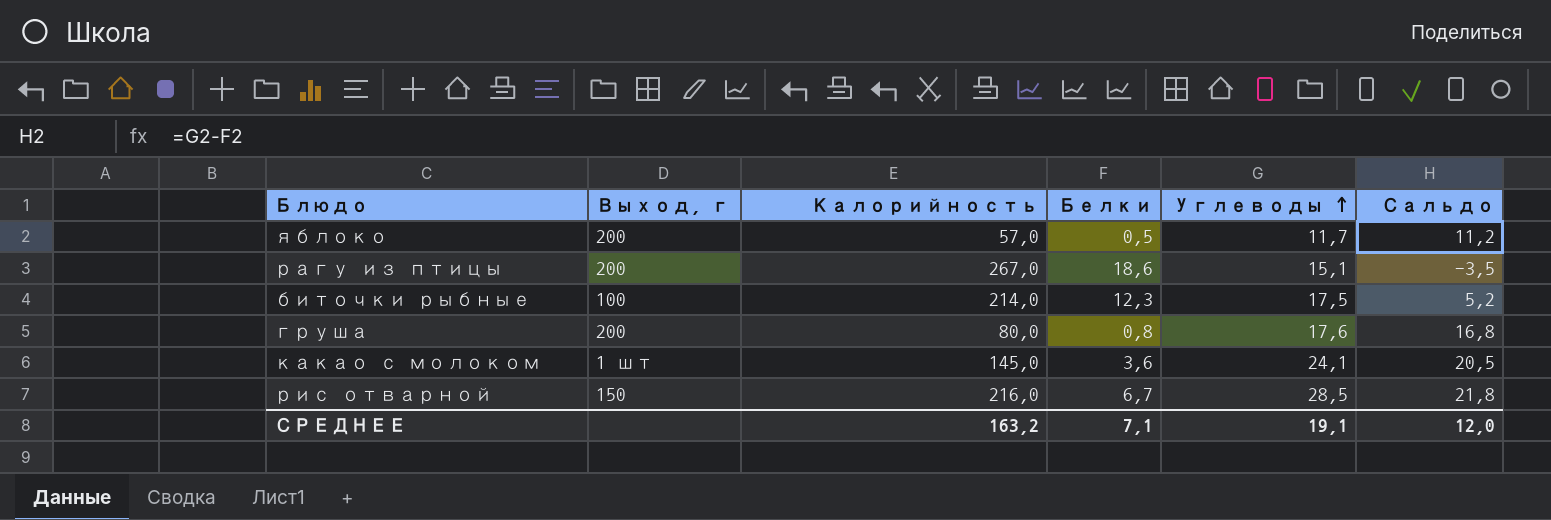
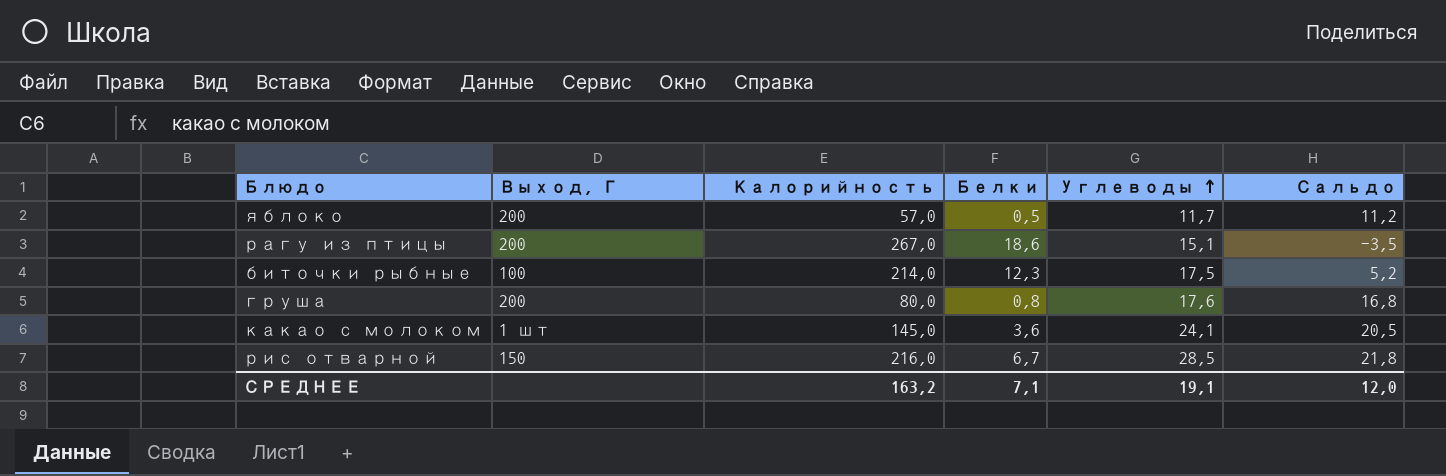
column name: Выход, г -> Выход, Г

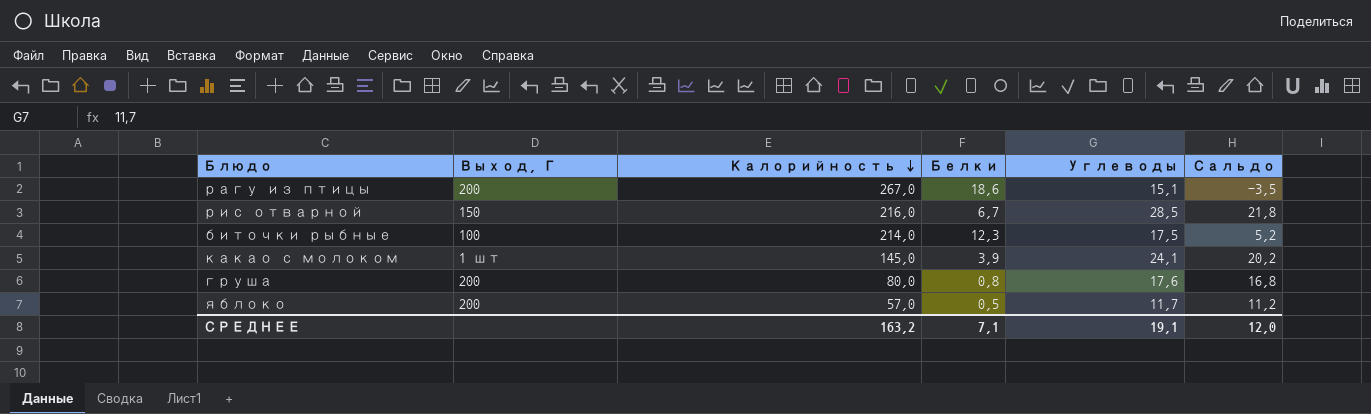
row order: Углеводы ascending -> Калорийность descending
какао с молоком | Белки: 3,6 -> 3,9
какао с молоком | Сальдо: 20,5 -> 20,2

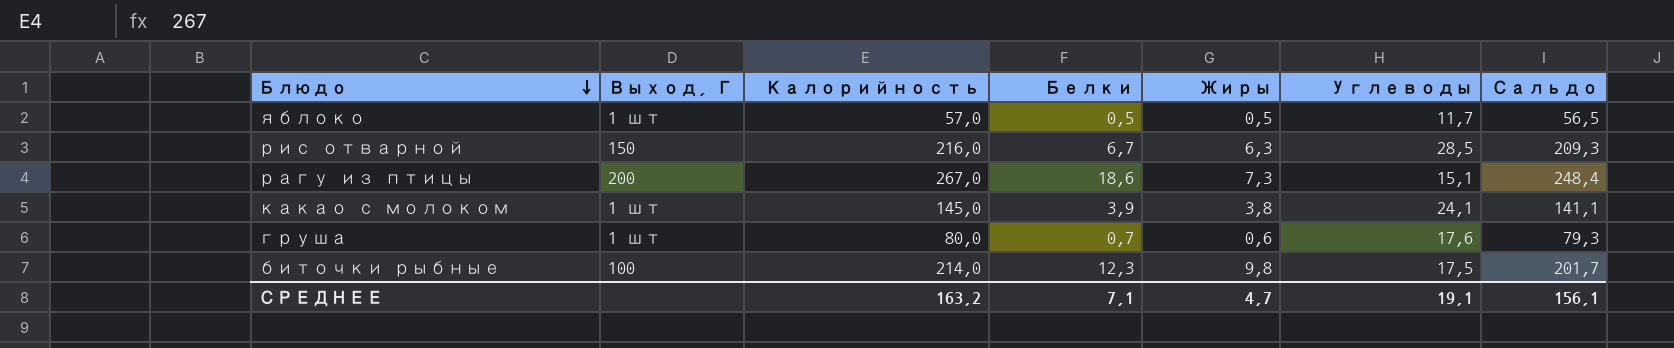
row order: Калорийность descending -> Блюдо descending
column Жиры | position: none -> 5
column Сальдо | formula: [Углеводы] - [Белки] -> [Калорийность] - [Белки]
яблоко | Выход, Г: 200 -> 1 шт
груша | Выход, Г: 200 -> 1 шт
груша | Белки: 0,8 -> 0,7
СРЕДНЕЕ | Сальдо: 12,0 -> 156,1

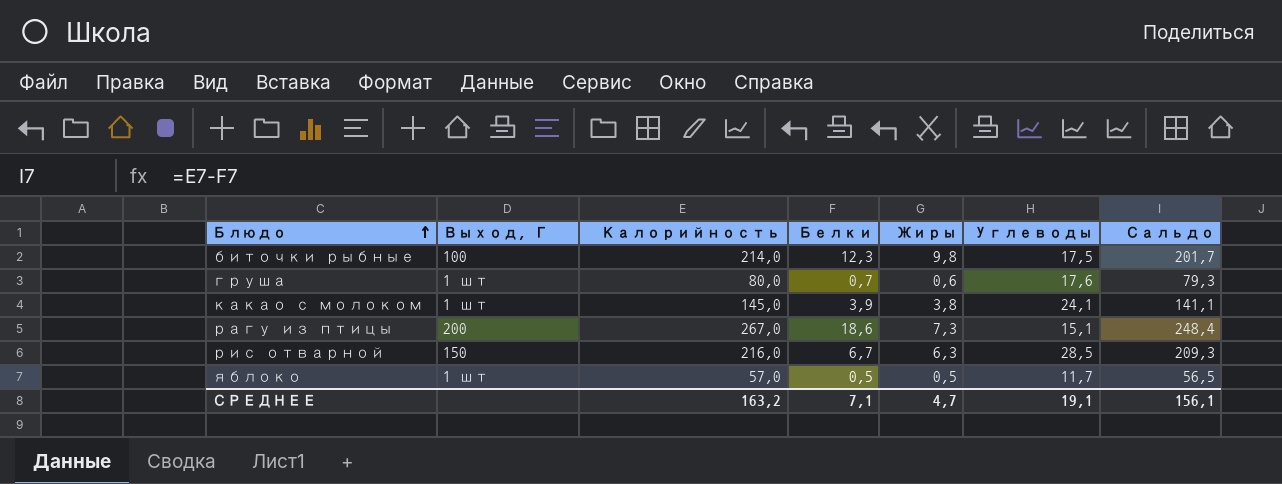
row order: Блюдо descending -> Блюдо ascending

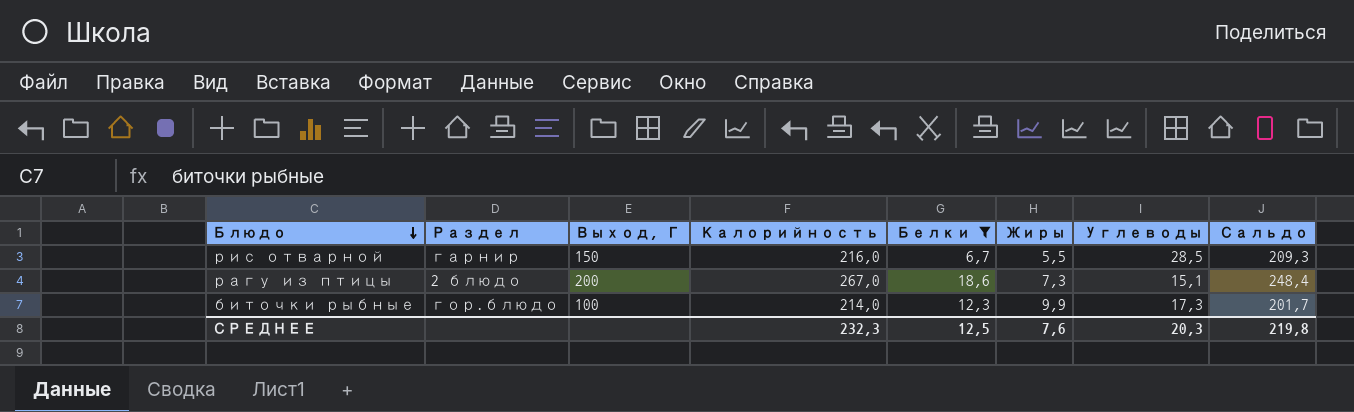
filter: none -> Белки >= 6,7
row order: Блюдо ascending -> Блюдо descending
column Раздел | position: none -> 2
рис отварной | Жиры: 6,3 -> 5,5
биточки рыбные | Жиры: 9,8 -> 9,9
биточки рыбные | Углеводы: 17,5 -> 17,3
СРЕДНЕЕ | Калорийность: 163,2 -> 232,3
СРЕДНЕЕ | Белки: 7,1 -> 12,5
СРЕДНЕЕ | Жиры: 4,7 -> 7,6
СРЕДНЕЕ | Углеводы: 19,1 -> 20,3
СРЕДНЕЕ | Сальдо: 156,1 -> 219,8

